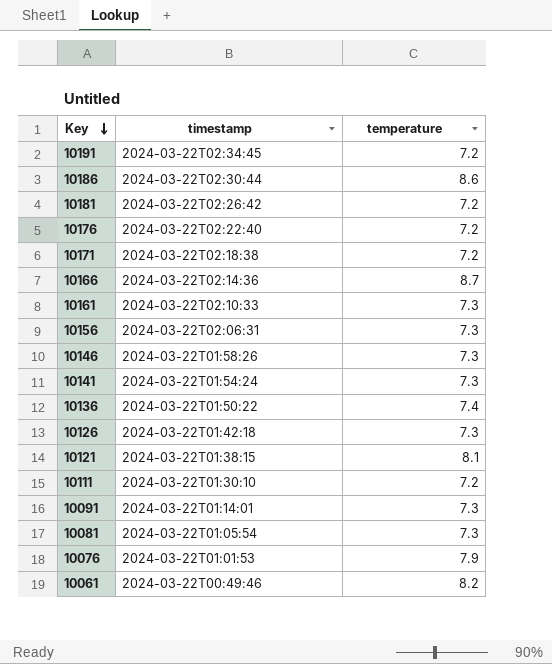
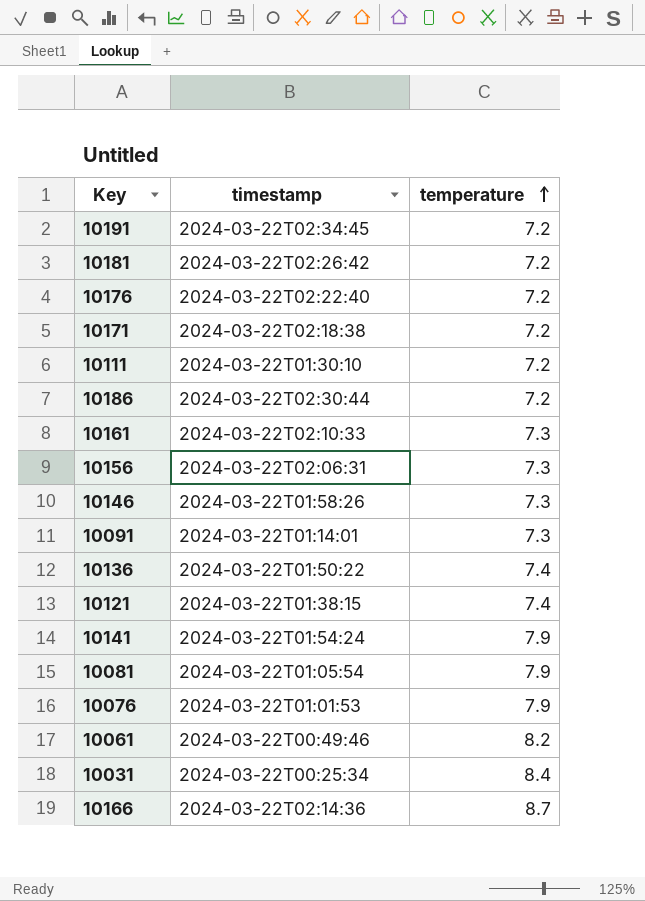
row order: Key descending -> temperature ascending
row 10126: 2024-03-22T01:42:18 | 7.3 -> none
10186 | temperature: 8.6 -> 7.2
10121 | temperature: 8.1 -> 7.4
10141 | temperature: 7.3 -> 7.9
10081 | temperature: 7.3 -> 7.9
row 10031: none -> 2024-03-22T00:25:34 | 8.4

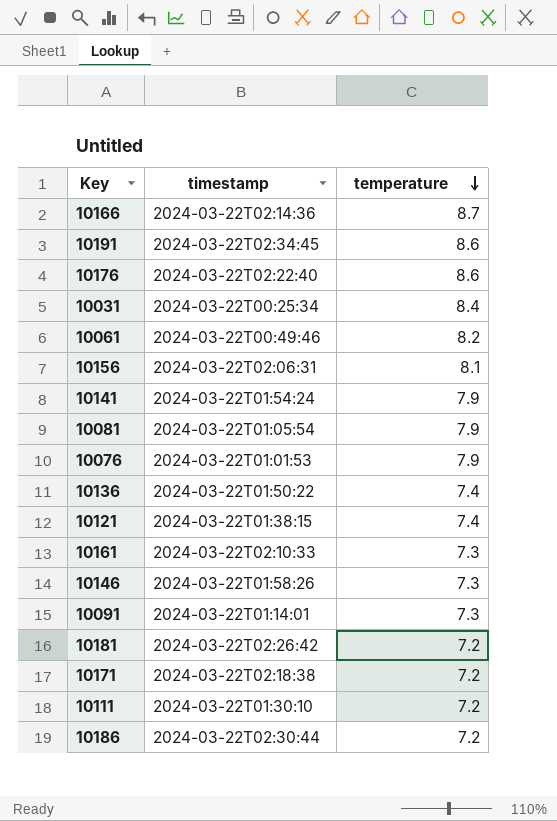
row order: temperature ascending -> temperature descending
10191 | temperature: 7.2 -> 8.6
10176 | temperature: 7.2 -> 8.6
10156 | temperature: 7.3 -> 8.1

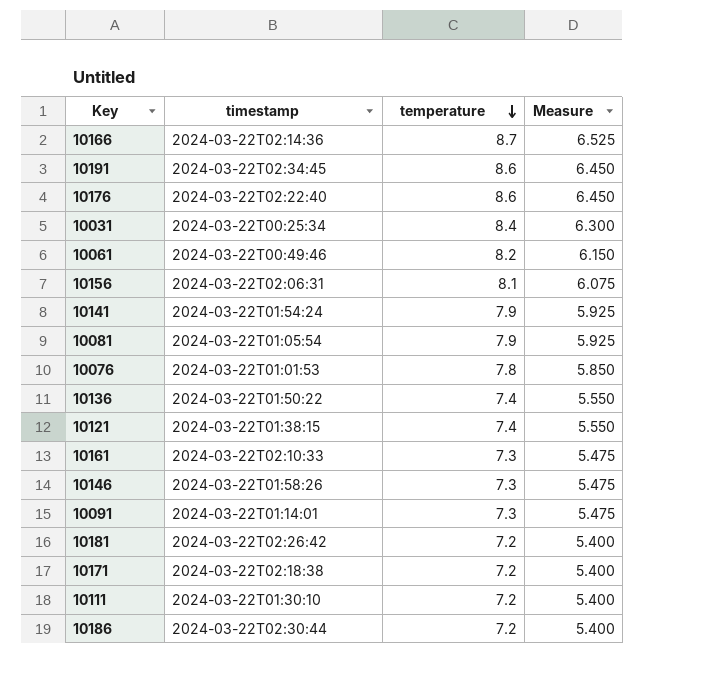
column Measure | formula: none -> [temperature] * 0.75
10076 | temperature: 7.9 -> 7.8

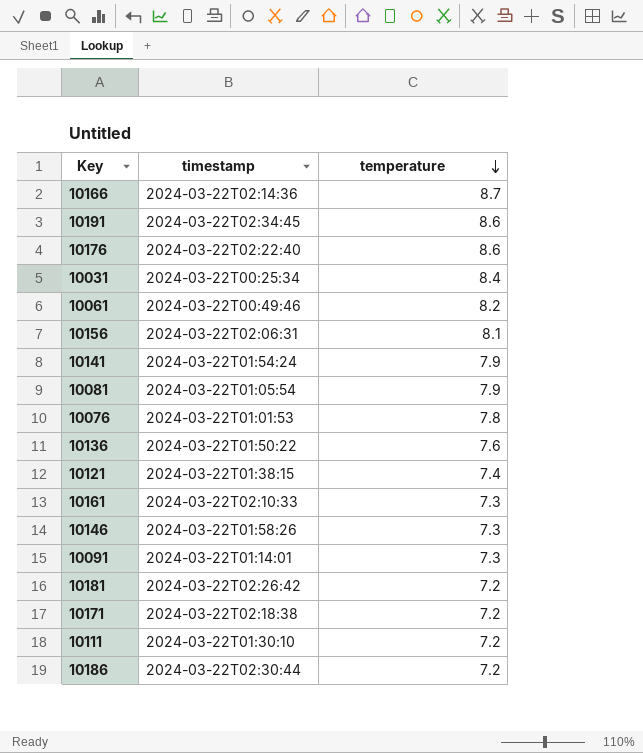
column Measure | formula: [temperature] * 0.75 -> none
10136 | temperature: 7.4 -> 7.6

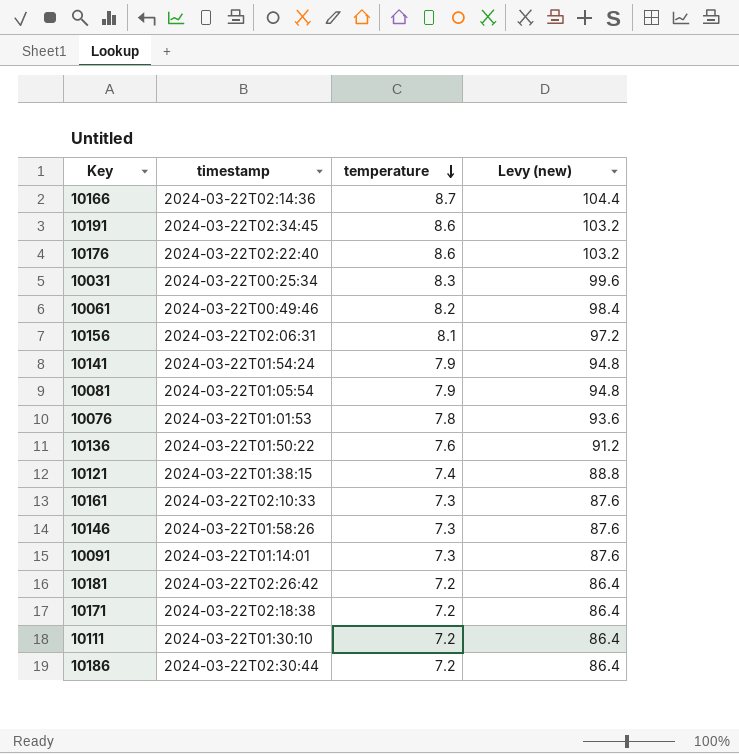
column Levy (new) | formula: none -> [temperature] * 12
10031 | temperature: 8.4 -> 8.3

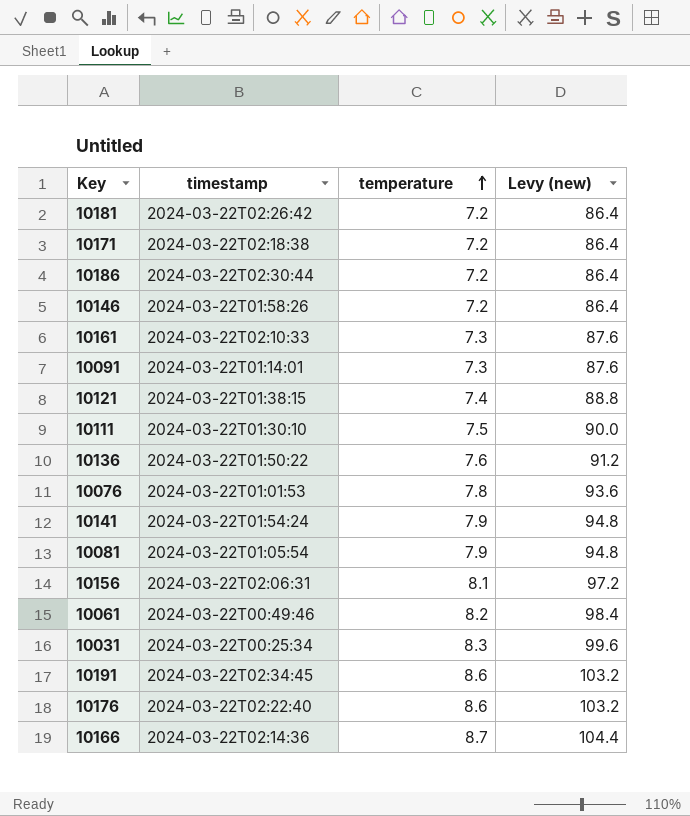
row order: temperature descending -> temperature ascending
10146 | temperature: 7.3 -> 7.2
10146 | Levy (new): 87.6 -> 86.4
10111 | temperature: 7.2 -> 7.5
10111 | Levy (new): 86.4 -> 90.0

